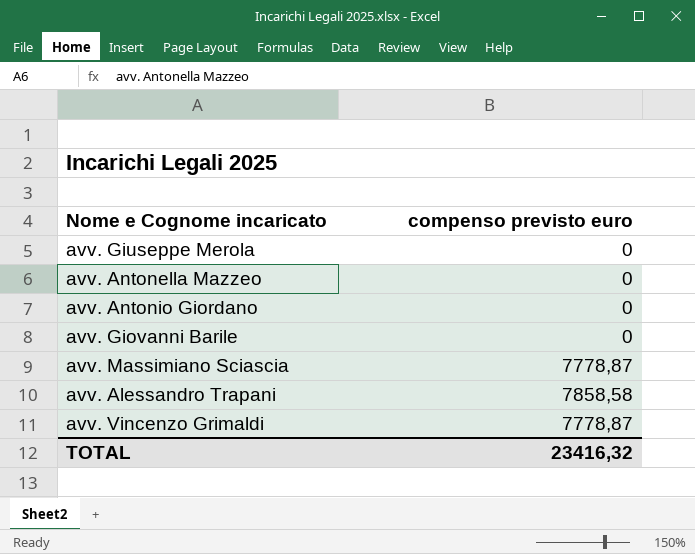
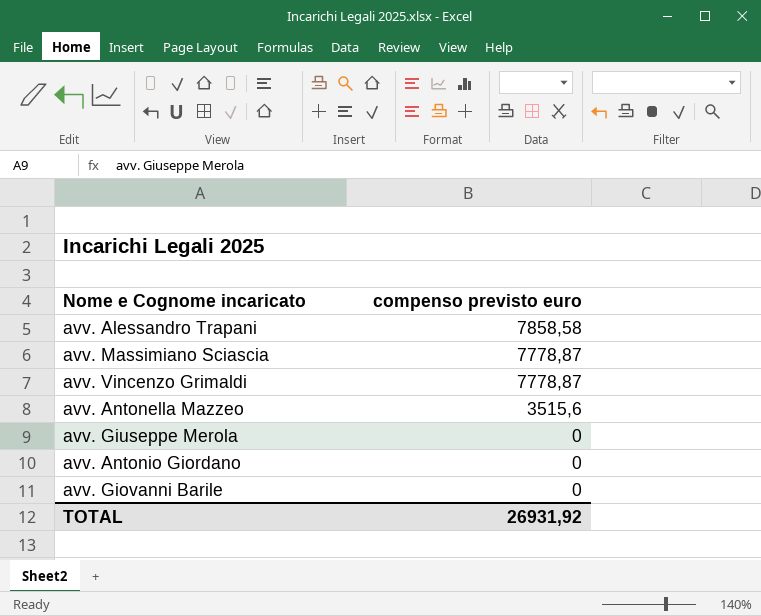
row order: none -> compenso previsto euro descending
avv. Antonella Mazzeo | compenso previsto euro: 0 -> 3515,6
TOTAL | compenso previsto euro: 23416,32 -> 26931,92

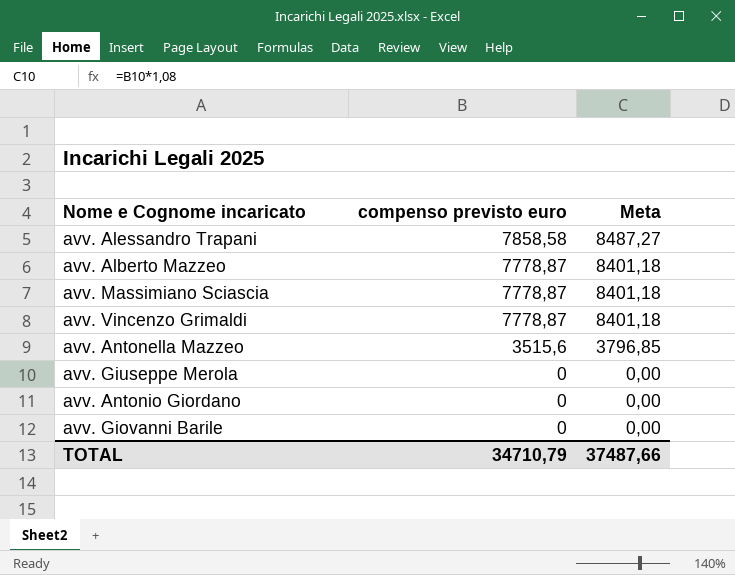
column Meta | formula: none -> [compenso previsto euro] * 1,08
row avv. Alberto Mazzeo: none -> 7778,87 | 8401,18
TOTAL | compenso previsto euro: 26931,92 -> 34710,79

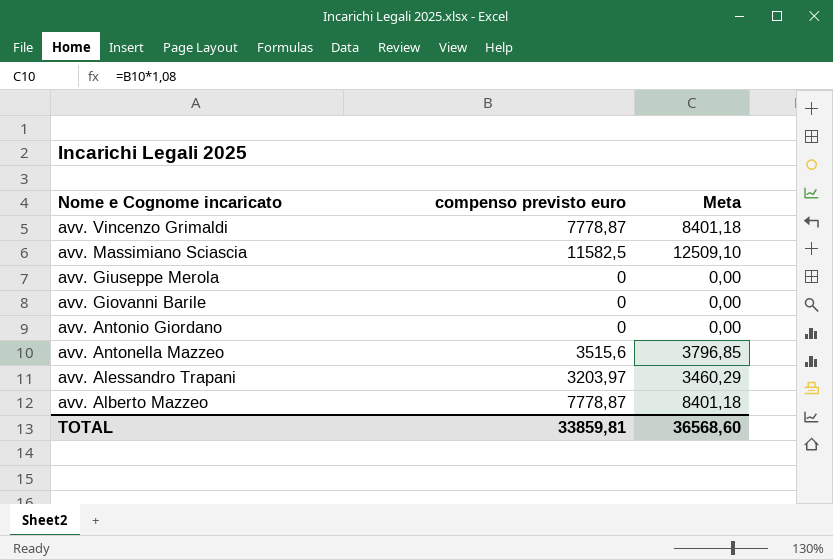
row order: compenso previsto euro descending -> Nome e Cognome incaricato descending
avv. Massimiano Sciascia | compenso previsto euro: 7778,87 -> 11582,5
avv. Massimiano Sciascia | Meta: 8401,18 -> 12509,10
avv. Alessandro Trapani | compenso previsto euro: 7858,58 -> 3203,97
avv. Alessandro Trapani | Meta: 8487,27 -> 3460,29
TOTAL | compenso previsto euro: 34710,79 -> 33859,81
TOTAL | Meta: 37487,66 -> 36568,60

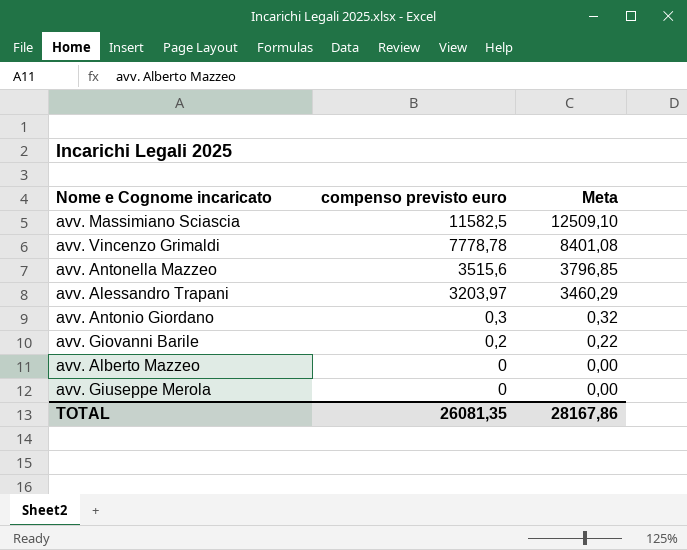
row order: Nome e Cognome incaricato descending -> compenso previsto euro descending
avv. Vincenzo Grimaldi | compenso previsto euro: 7778,87 -> 7778,78
avv. Vincenzo Grimaldi | Meta: 8401,18 -> 8401,08
avv. Antonio Giordano | compenso previsto euro: 0 -> 0,3
avv. Antonio Giordano | Meta: 0,00 -> 0,32
avv. Giovanni Barile | compenso previsto euro: 0 -> 0,2
avv. Giovanni Barile | Meta: 0,00 -> 0,22
avv. Alberto Mazzeo | compenso previsto euro: 7778,87 -> 0
avv. Alberto Mazzeo | Meta: 8401,18 -> 0,00
TOTAL | compenso previsto euro: 33859,81 -> 26081,35
TOTAL | Meta: 36568,60 -> 28167,86

